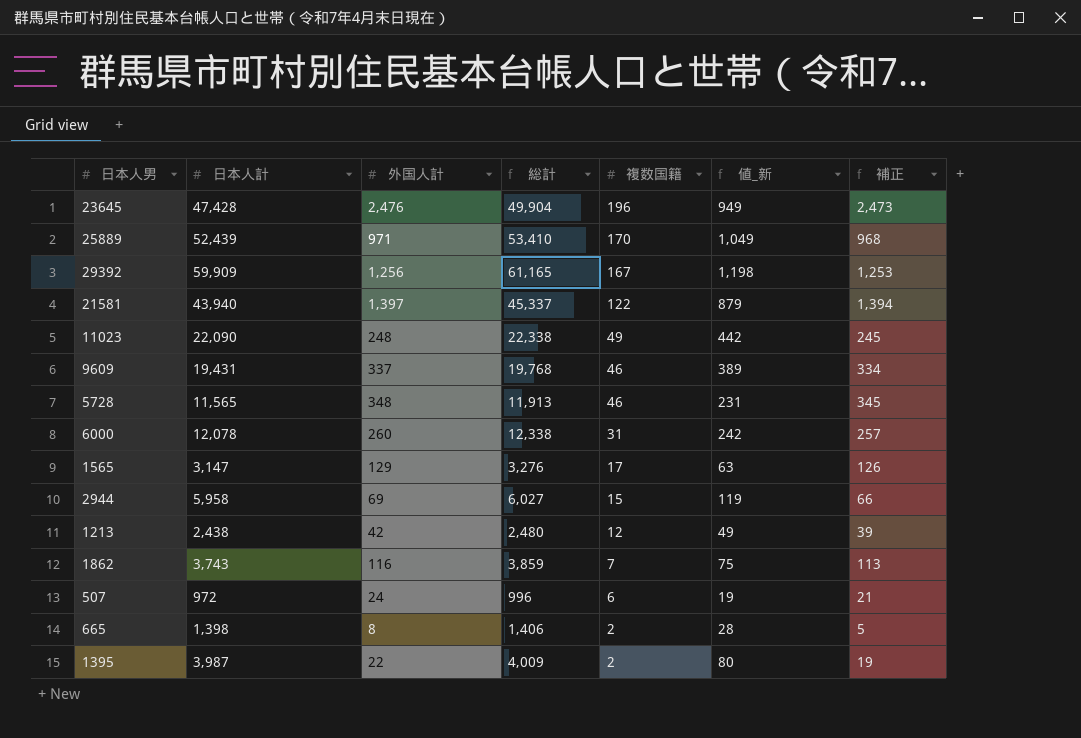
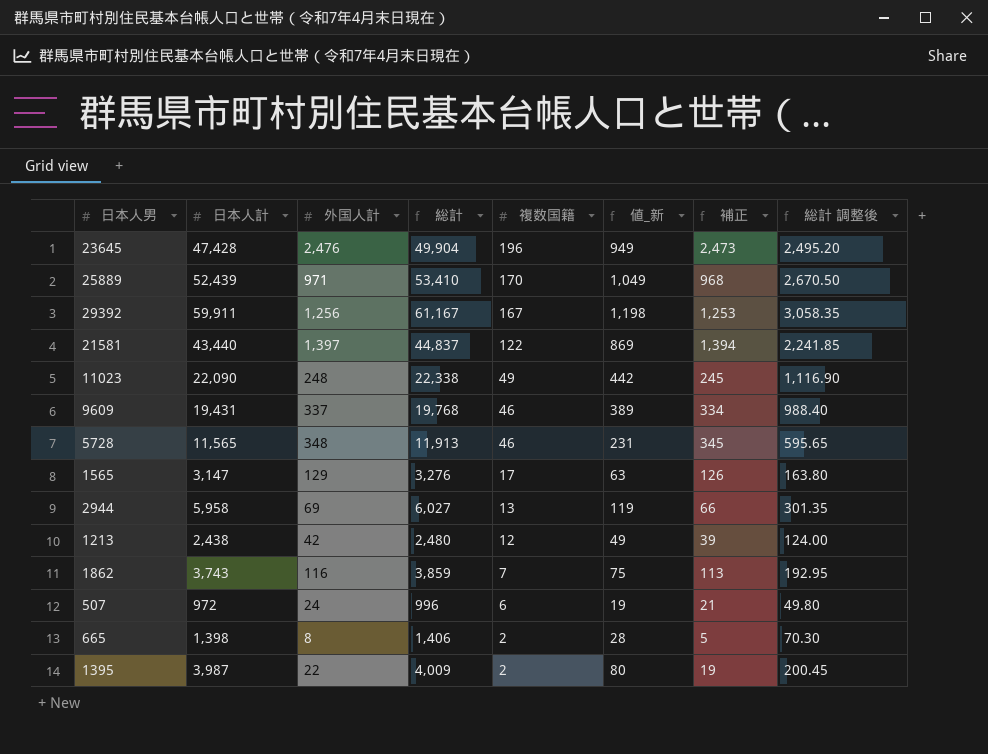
column 総計 調整後 | formula: none -> [総計] * 0.05
row 6000: 12,078 | 260 | 12,338 | 31 | 242 | 257 -> none
29392 | 日本人計: 59,909 -> 59,911
29392 | 総計: 61,165 -> 61,167
21581 | 日本人計: 43,940 -> 43,440
21581 | 総計: 45,337 -> 44,837
21581 | 値_新: 879 -> 869
2944 | 複数国籍: 15 -> 13

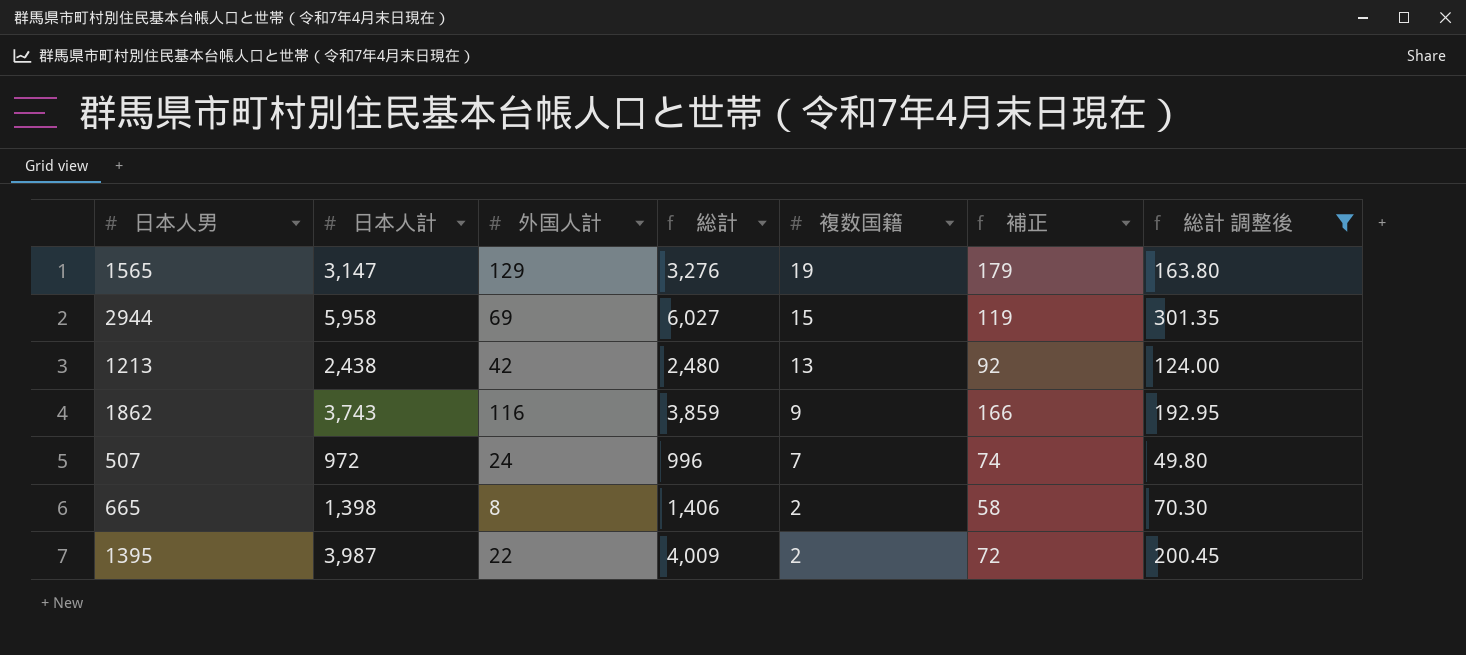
filter: none -> 総計 調整後 <= 301.35
column 値_新 | formula: [日本人計] * 0.02 -> none
column 補正 | formula: [外国人計] - 3 -> [外国人計] + 50
1565 | 複数国籍: 17 -> 19
2944 | 複数国籍: 13 -> 15
1213 | 複数国籍: 12 -> 13
1862 | 複数国籍: 7 -> 9
507 | 複数国籍: 6 -> 7

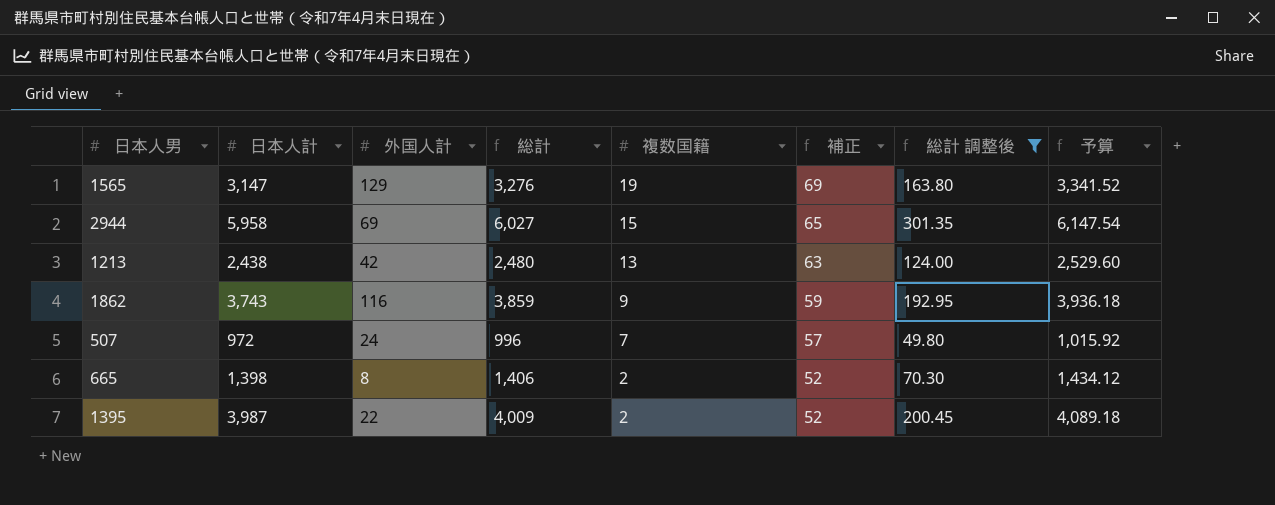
column 補正 | formula: [外国人計] + 50 -> [複数国籍] + 50
column 予算 | formula: none -> [総計] * 1.02

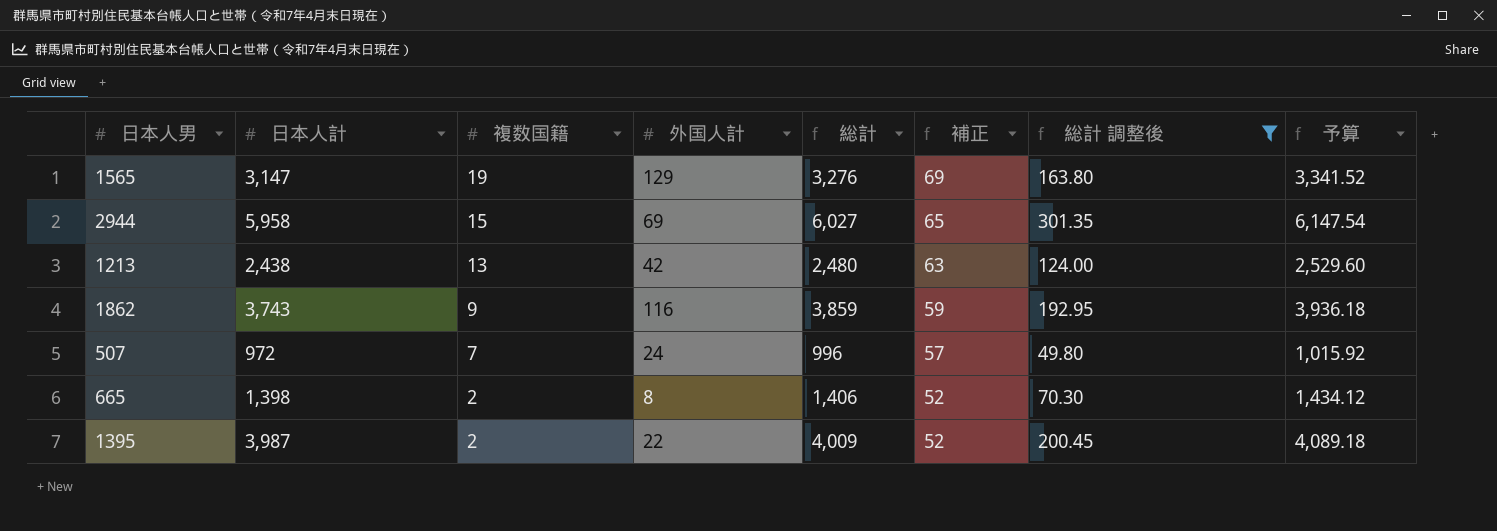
column 複数国籍 | position: 5 -> 3

